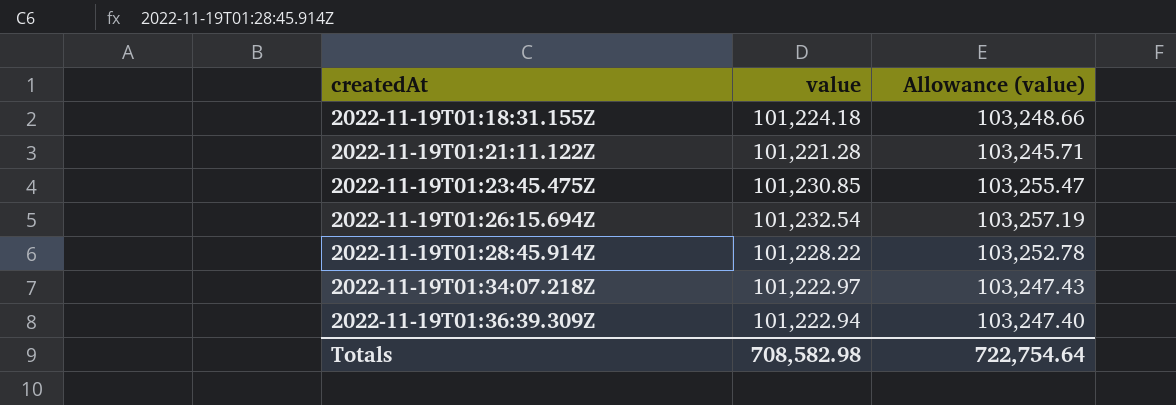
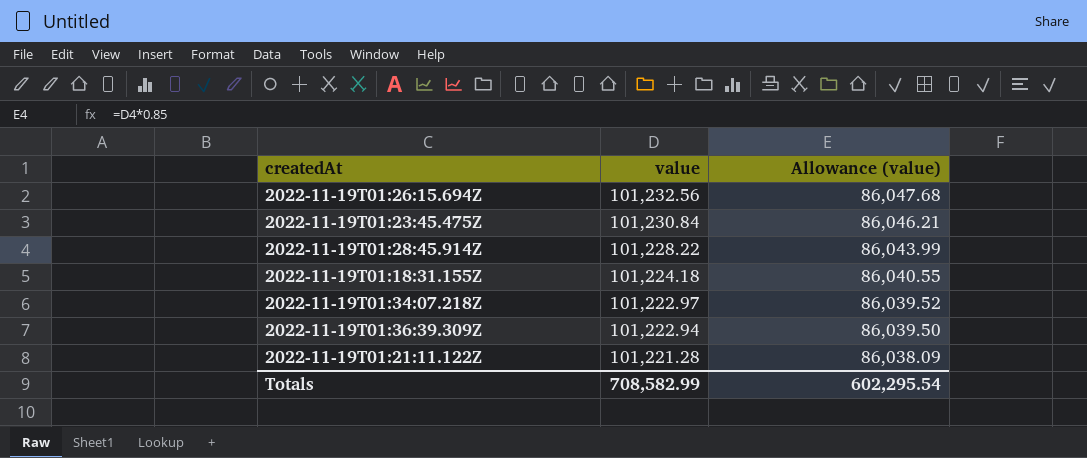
row order: createdAt ascending -> value descending
column Allowance (value) | formula: [value] * 1.02 -> [value] * 0.85
2022-11-19T01:26:15.694Z | value: 101,232.54 -> 101,232.56
2022-11-19T01:23:45.475Z | value: 101,230.85 -> 101,230.84
Totals | value: 708,582.98 -> 708,582.99
Totals | Allowance (value): 722,754.64 -> 602,295.54

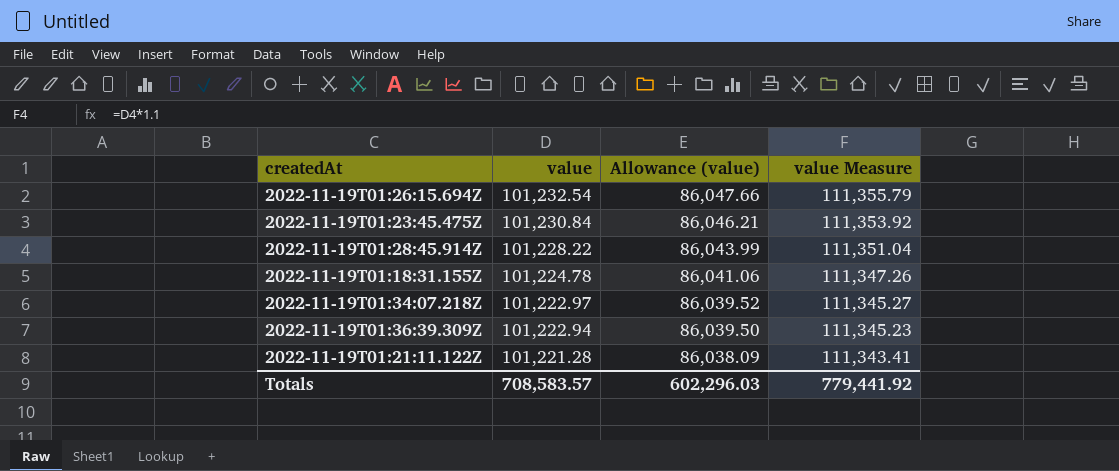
column value Measure | formula: none -> [value] * 1.1
2022-11-19T01:26:15.694Z | value: 101,232.56 -> 101,232.54
2022-11-19T01:26:15.694Z | Allowance (value): 86,047.68 -> 86,047.66
2022-11-19T01:18:31.155Z | value: 101,224.18 -> 101,224.78
2022-11-19T01:18:31.155Z | Allowance (value): 86,040.55 -> 86,041.06
Totals | value: 708,582.99 -> 708,583.57
Totals | Allowance (value): 602,295.54 -> 602,296.03

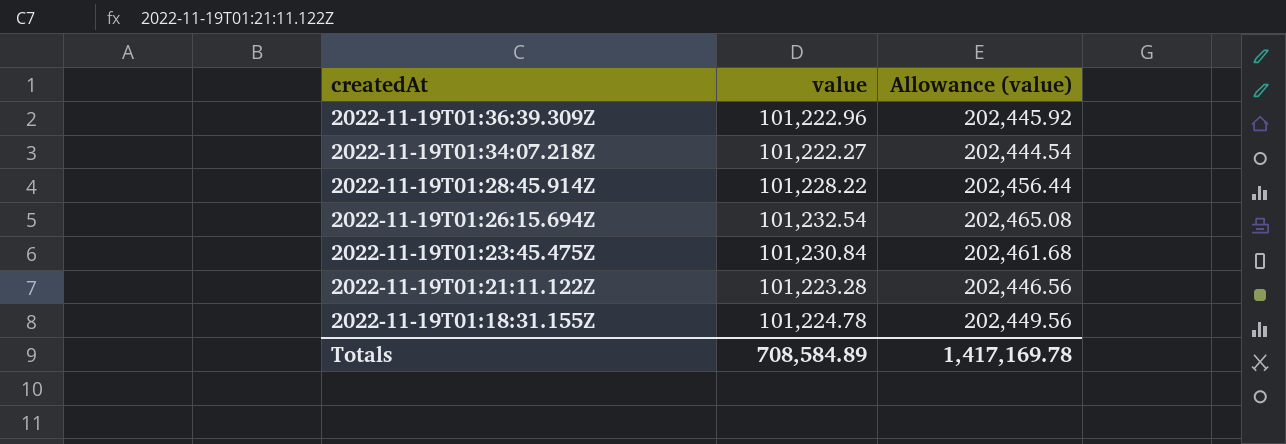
row order: value descending -> createdAt descending
column value Measure | formula: [value] * 1.1 -> none
column Allowance (value) | formula: [value] * 0.85 -> [value] * 2
2022-11-19T01:36:39.309Z | value: 101,222.94 -> 101,222.96
2022-11-19T01:34:07.218Z | value: 101,222.97 -> 101,222.27
2022-11-19T01:21:11.122Z | value: 101,221.28 -> 101,223.28
Totals | value: 708,583.57 -> 708,584.89
Totals | Allowance (value): 602,296.03 -> 1,417,169.78

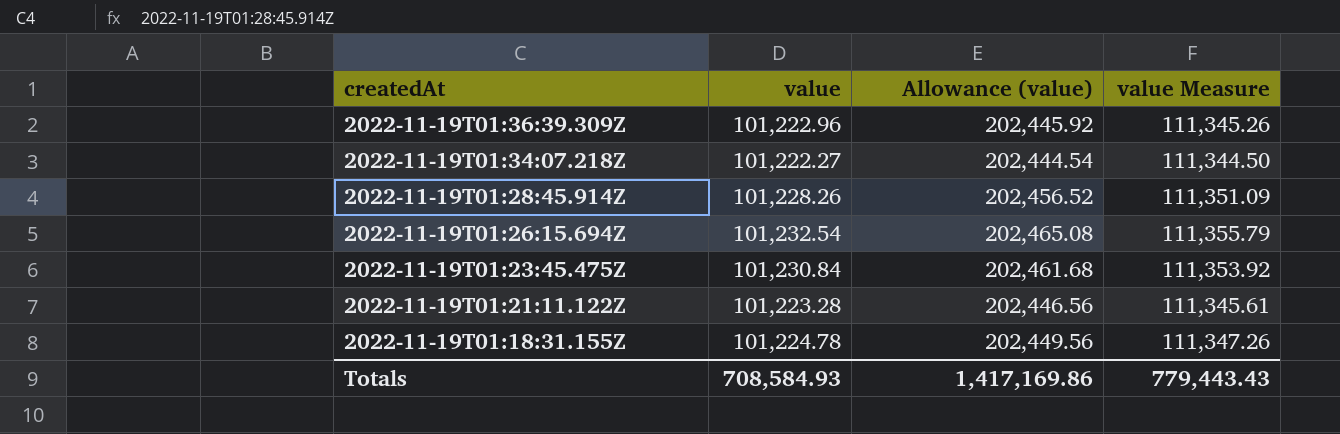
column value Measure | formula: none -> [value] * 1.1
2022-11-19T01:28:45.914Z | value: 101,228.22 -> 101,228.26
2022-11-19T01:28:45.914Z | Allowance (value): 202,456.44 -> 202,456.52
Totals | value: 708,584.89 -> 708,584.93
Totals | Allowance (value): 1,417,169.78 -> 1,417,169.86

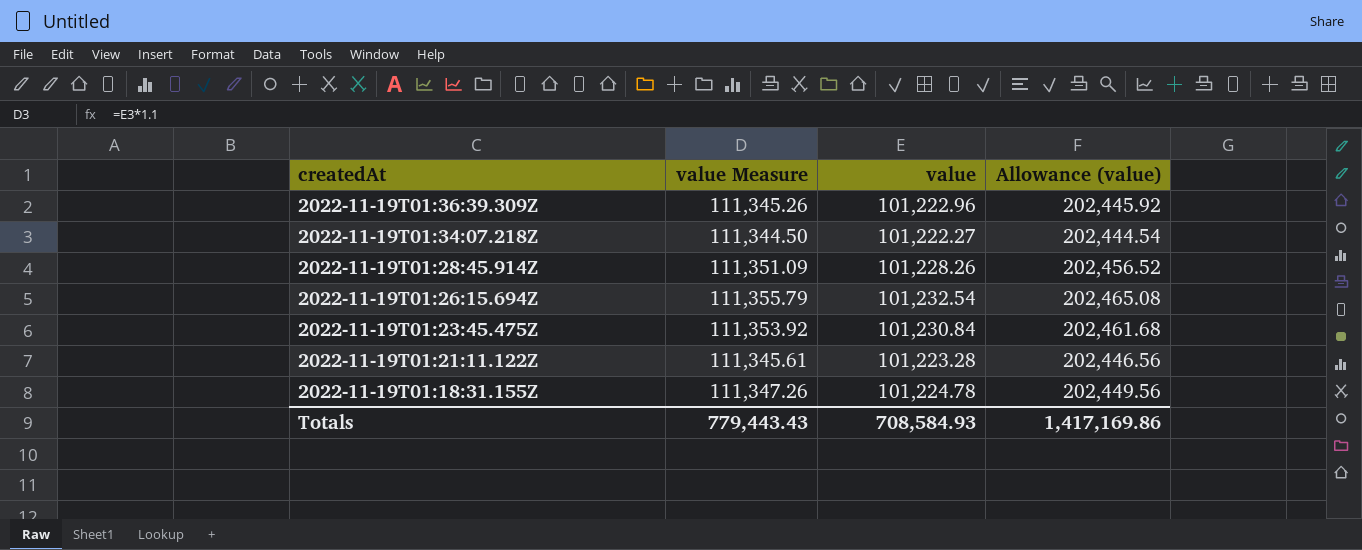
column value Measure | position: 4 -> 2

